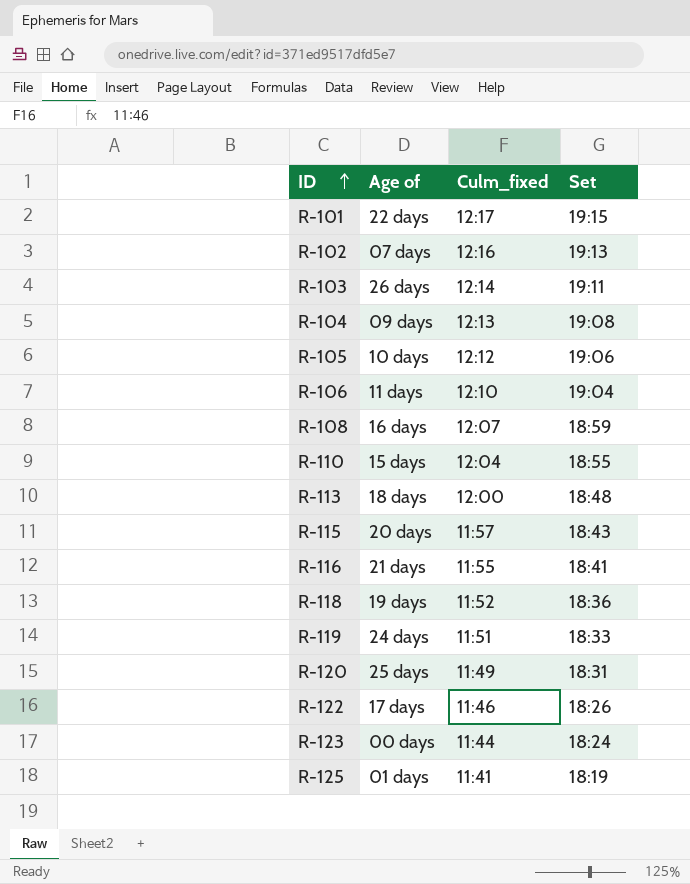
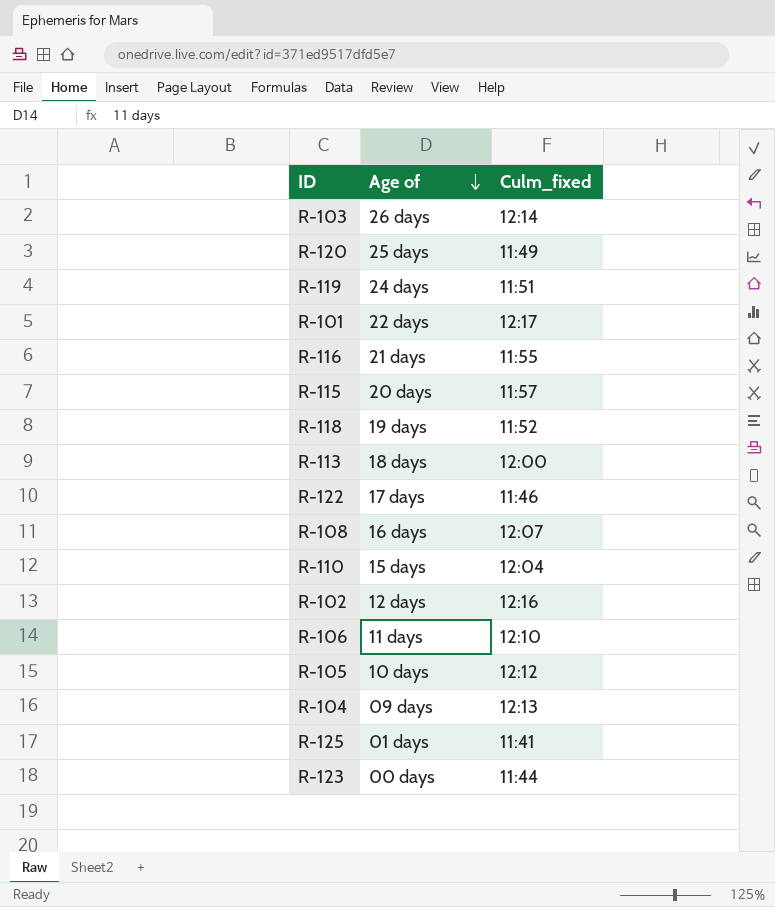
row order: ID ascending -> Age of descending
column Set | position: 4 -> none
R-102 | Age of: 07 days -> 12 days

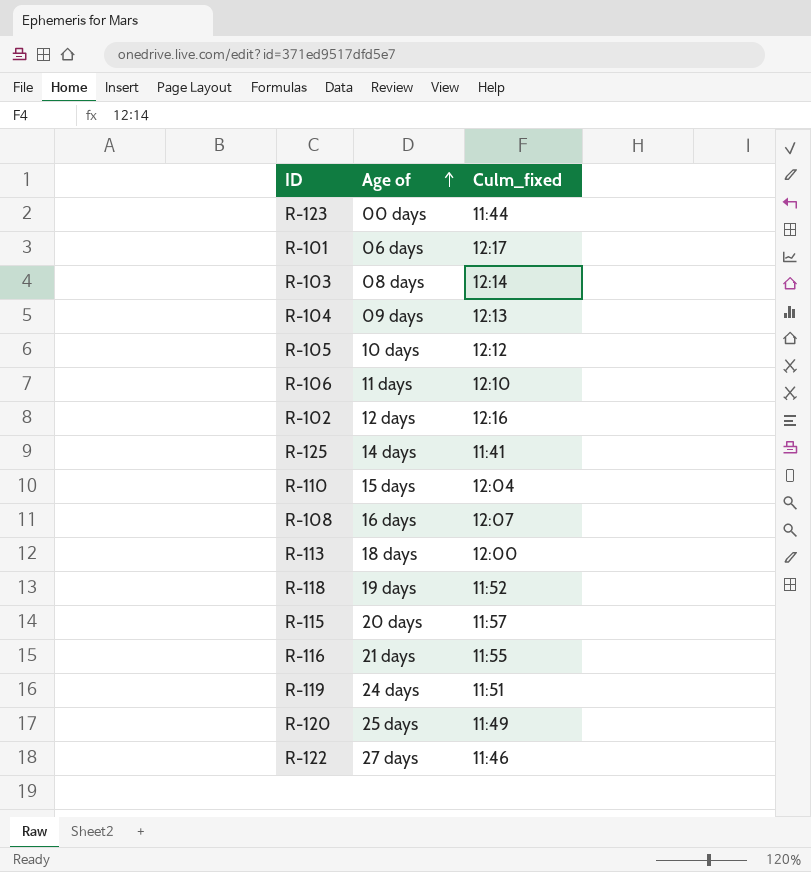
row order: Age of descending -> Age of ascending
R-101 | Age of: 22 days -> 06 days
R-103 | Age of: 26 days -> 08 days
R-125 | Age of: 01 days -> 14 days
R-122 | Age of: 17 days -> 27 days

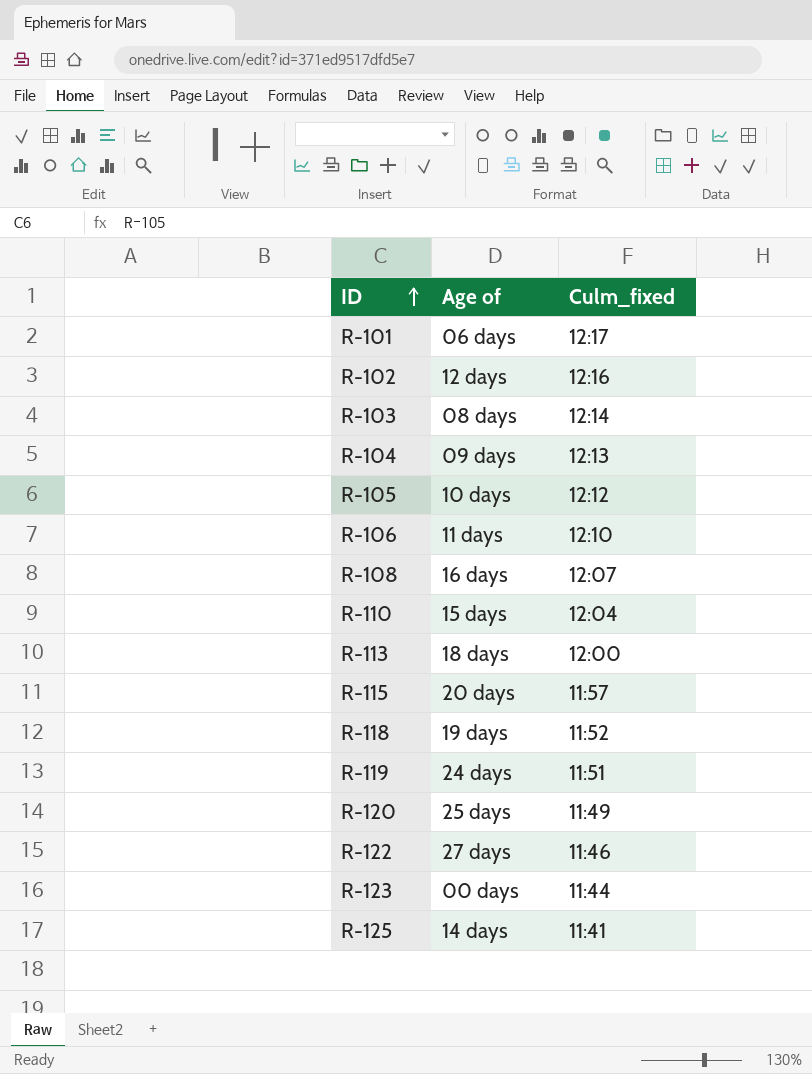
row order: Age of ascending -> ID ascending
row R-116: 21 days | 11:55 -> none

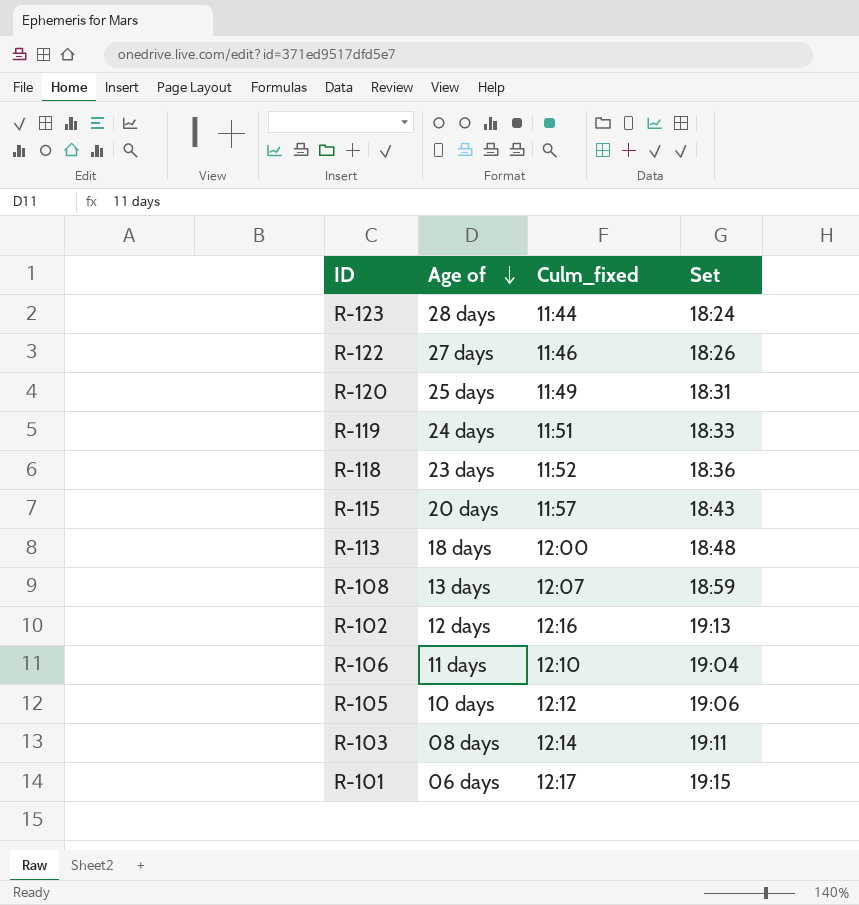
row order: ID ascending -> Age of descending
column Set | position: none -> 4
row R-104: 09 days | 12:13 -> none
row R-110: 15 days | 12:04 -> none
row R-125: 14 days | 11:41 -> none
R-123 | Age of: 00 days -> 28 days
R-118 | Age of: 19 days -> 23 days
R-108 | Age of: 16 days -> 13 days

